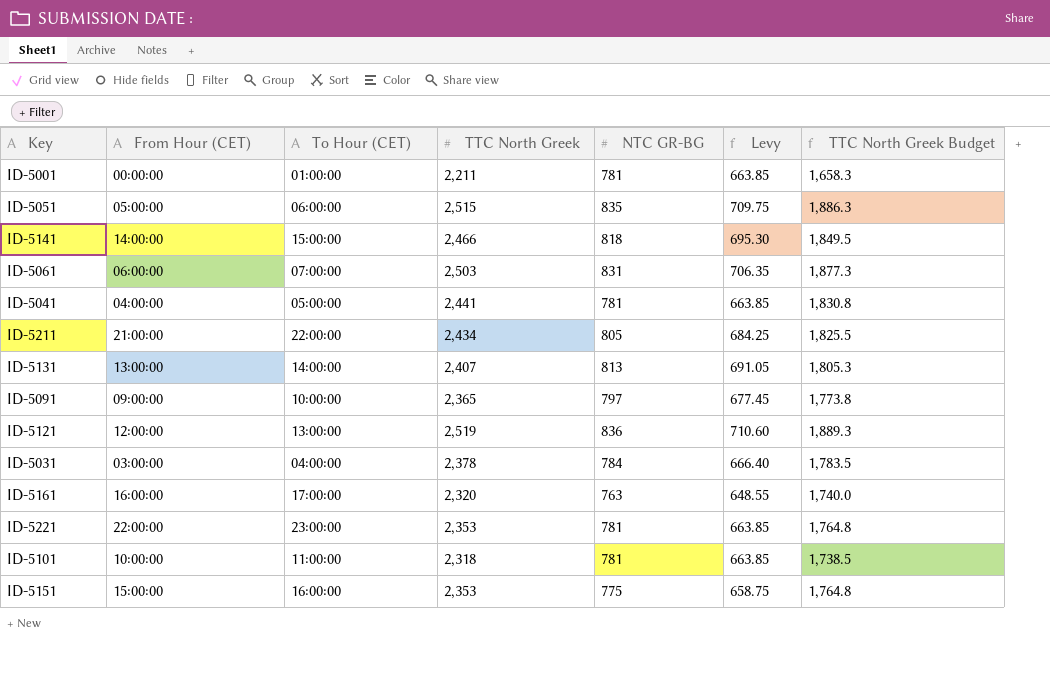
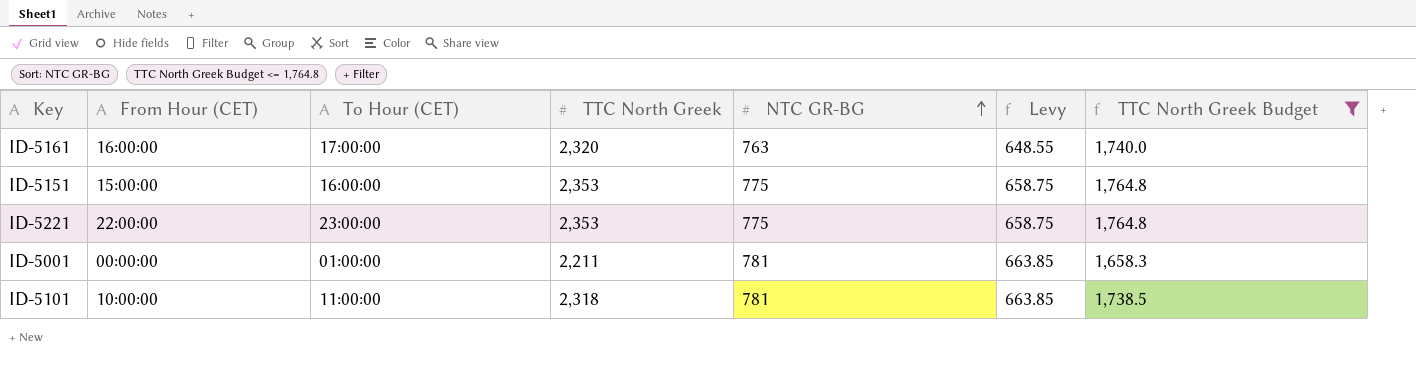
filter: none -> TTC North Greek Budget <= 1,764.8
row order: none -> NTC GR-BG ascending
ID-5221 | NTC GR-BG: 781 -> 775
ID-5221 | Levy: 663.85 -> 658.75

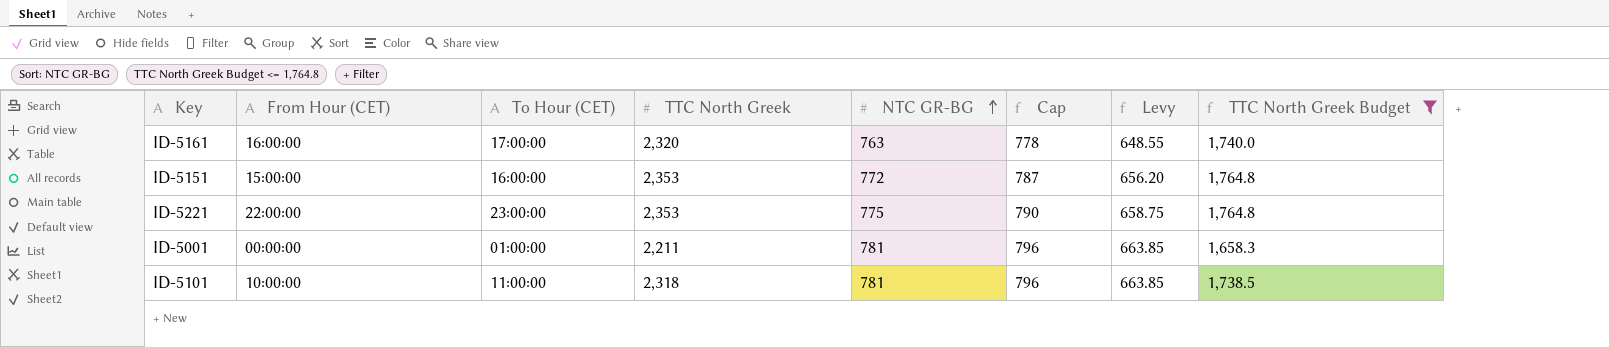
column Cap | formula: none -> [NTC GR-BG] + 15
ID-5151 | NTC GR-BG: 775 -> 772
ID-5151 | Levy: 658.75 -> 656.20

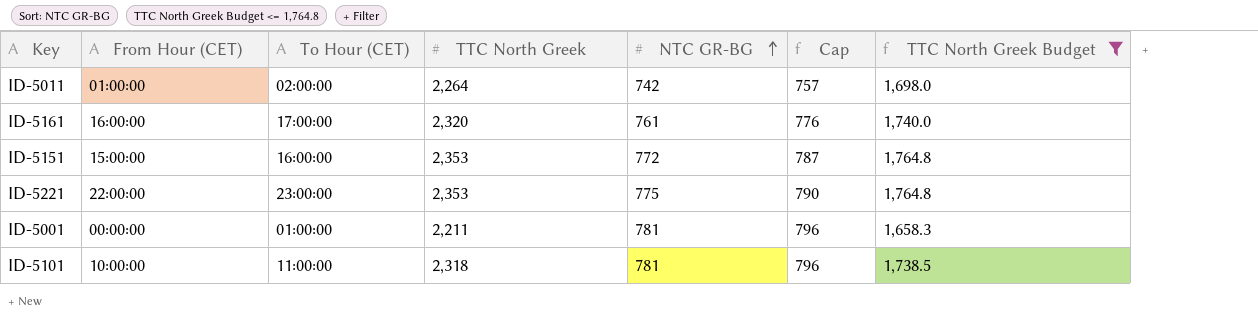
column Levy | formula: [NTC GR-BG] * 0.85 -> none
row ID-5011: none -> 01:00:00 | 02:00:00 | 2,264 | 742 | 757 | 1,698.0
ID-5161 | NTC GR-BG: 763 -> 761
ID-5161 | Cap: 778 -> 776

